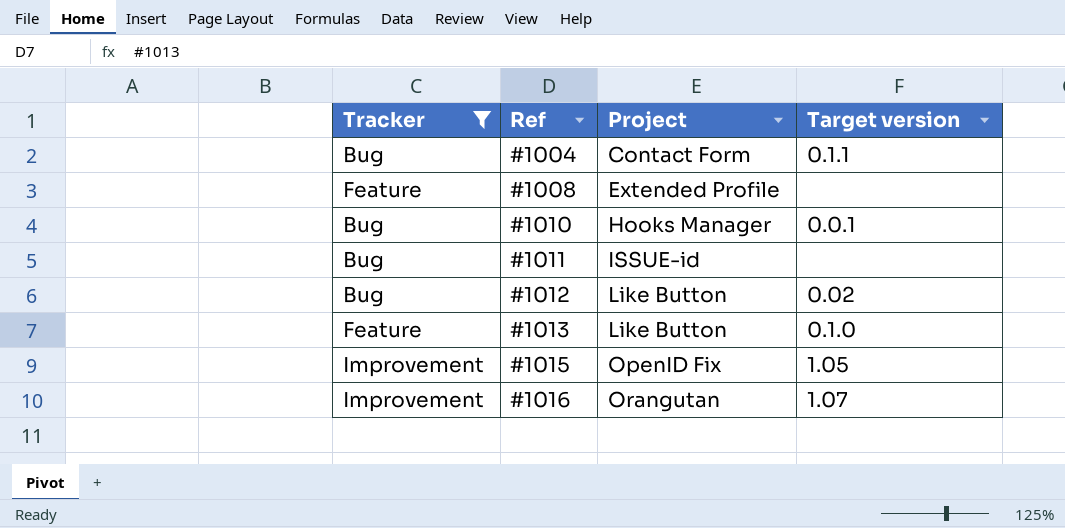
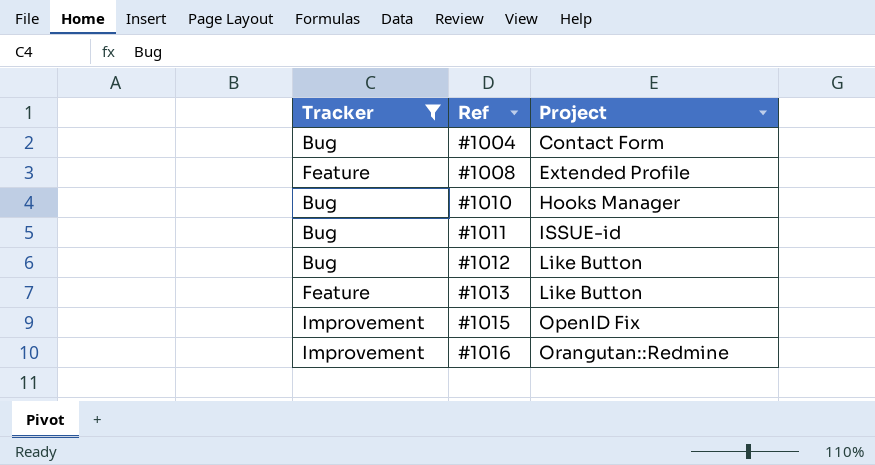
column Target version | position: 4 -> none
#1016 | Project: Orangutan -> Orangutan::Redmine

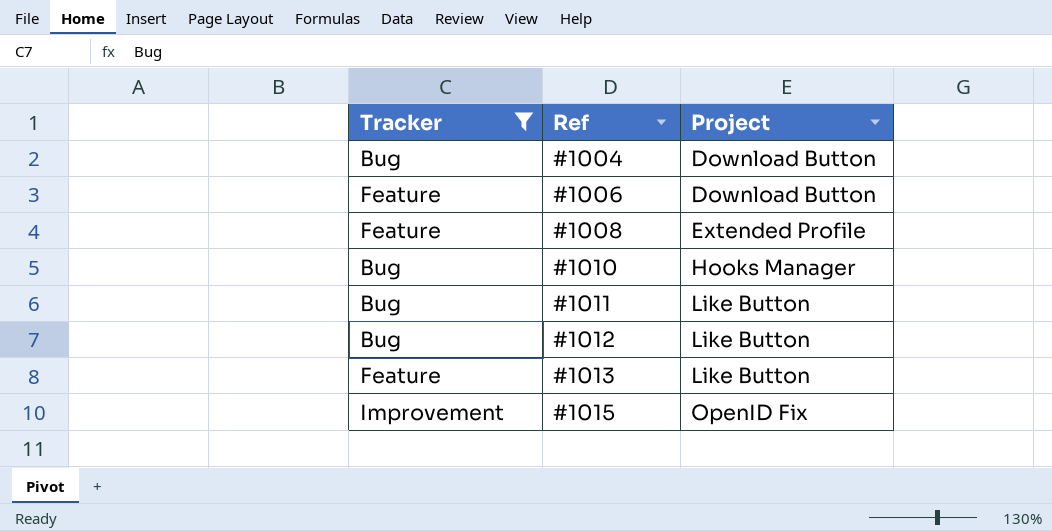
row #1016: Improvement | Orangutan::Redmine -> none
#1004 | Project: Contact Form -> Download Button
row #1006: none -> Feature | Download Button
#1011 | Project: ISSUE-id -> Like Button

